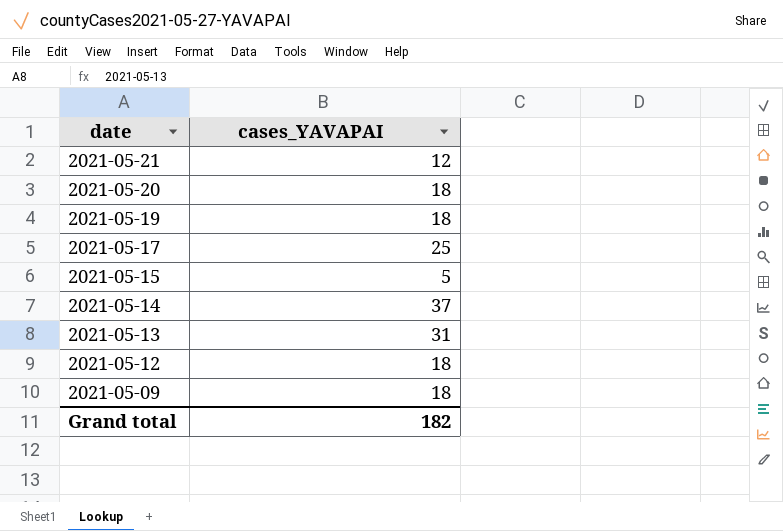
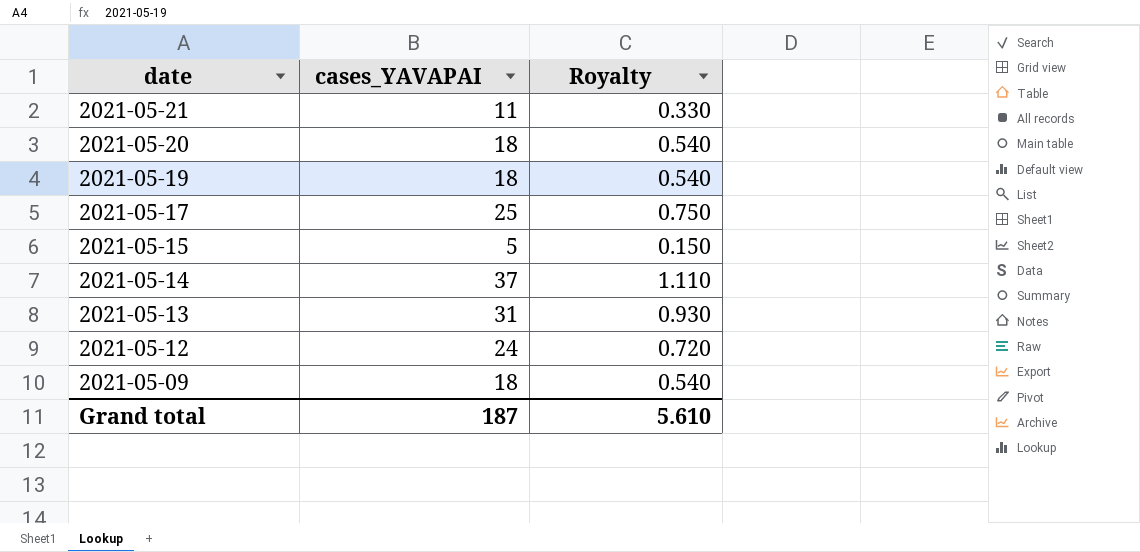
column Royalty | formula: none -> [cases_YAVAPAI] * 0.03
2021-05-21 | cases_YAVAPAI: 12 -> 11
2021-05-12 | cases_YAVAPAI: 18 -> 24
Grand total | cases_YAVAPAI: 182 -> 187

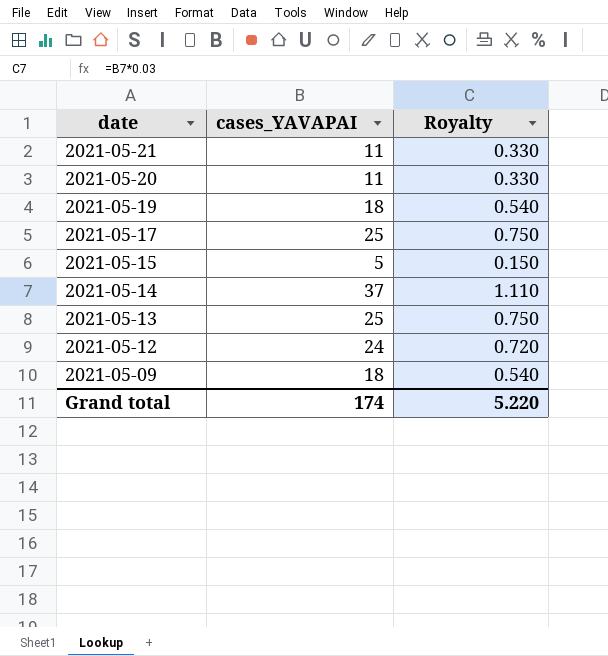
2021-05-20 | cases_YAVAPAI: 18 -> 11
2021-05-20 | Royalty: 0.540 -> 0.330
2021-05-13 | cases_YAVAPAI: 31 -> 25
2021-05-13 | Royalty: 0.930 -> 0.750
Grand total | cases_YAVAPAI: 187 -> 174
Grand total | Royalty: 5.610 -> 5.220

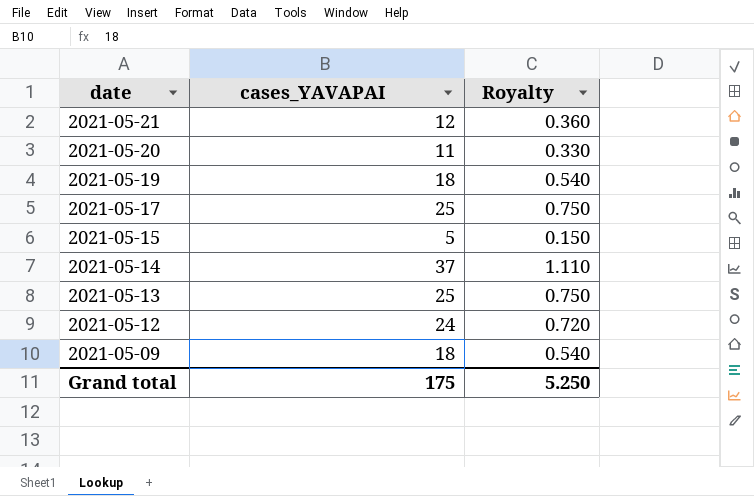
2021-05-21 | cases_YAVAPAI: 11 -> 12
2021-05-21 | Royalty: 0.330 -> 0.360
Grand total | cases_YAVAPAI: 174 -> 175
Grand total | Royalty: 5.220 -> 5.250

